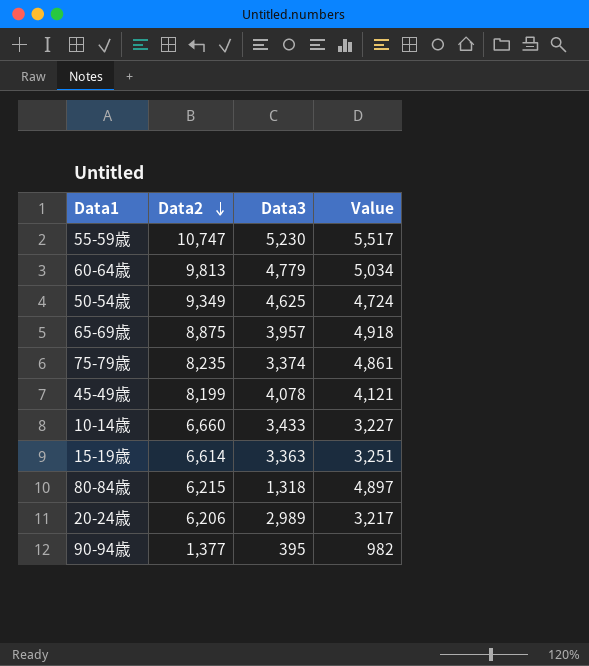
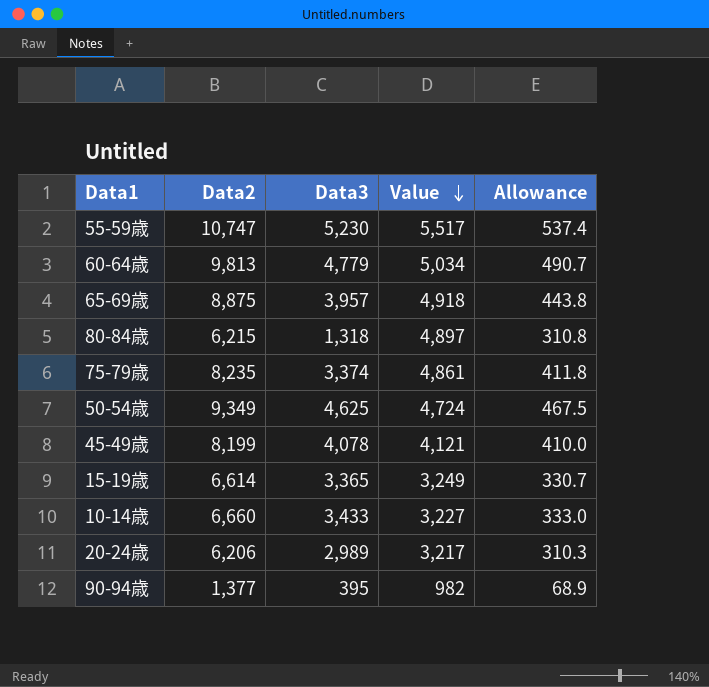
row order: Data2 descending -> Value descending
column Allowance | formula: none -> [Data2] * 0.05
15-19歳 | Data3: 3,363 -> 3,365
15-19歳 | Value: 3,251 -> 3,249

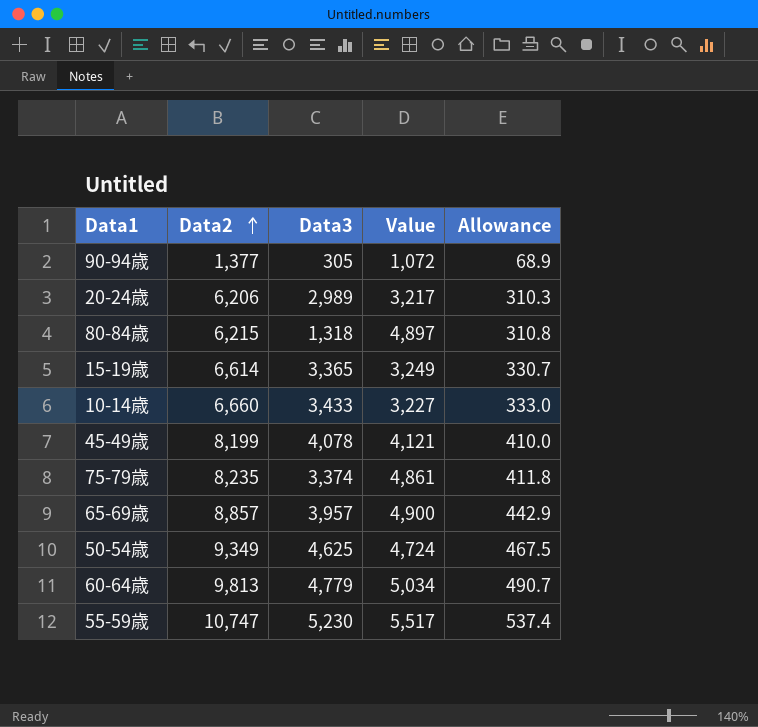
row order: Value descending -> Data2 ascending
90-94歳 | Data3: 395 -> 305
90-94歳 | Value: 982 -> 1,072
65-69歳 | Data2: 8,875 -> 8,857
65-69歳 | Value: 4,918 -> 4,900
65-69歳 | Allowance: 443.8 -> 442.9

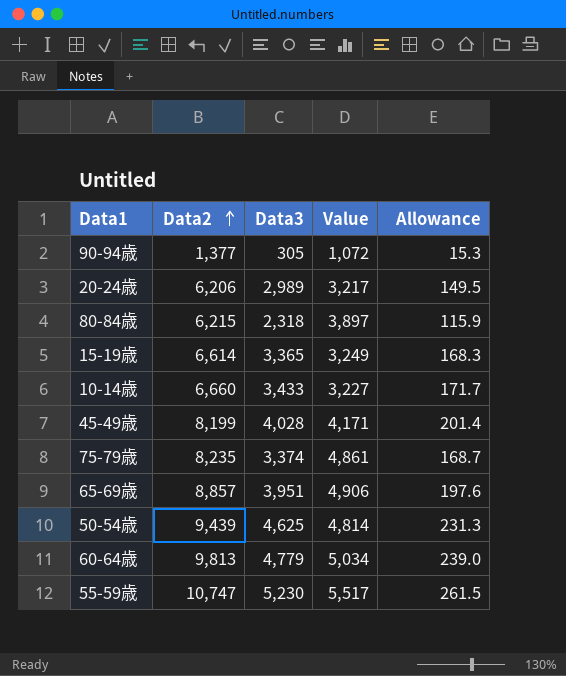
column Allowance | formula: [Data2] * 0.05 -> [Data3] * 0.05
80-84歳 | Data3: 1,318 -> 2,318
80-84歳 | Value: 4,897 -> 3,897
45-49歳 | Data3: 4,078 -> 4,028
45-49歳 | Value: 4,121 -> 4,171
65-69歳 | Data3: 3,957 -> 3,951
65-69歳 | Value: 4,900 -> 4,906
50-54歳 | Data2: 9,349 -> 9,439
50-54歳 | Value: 4,724 -> 4,814

